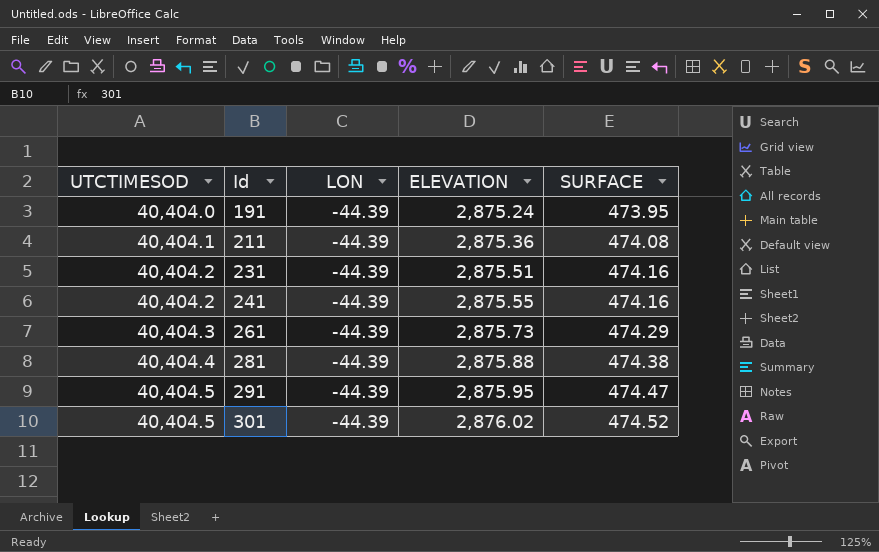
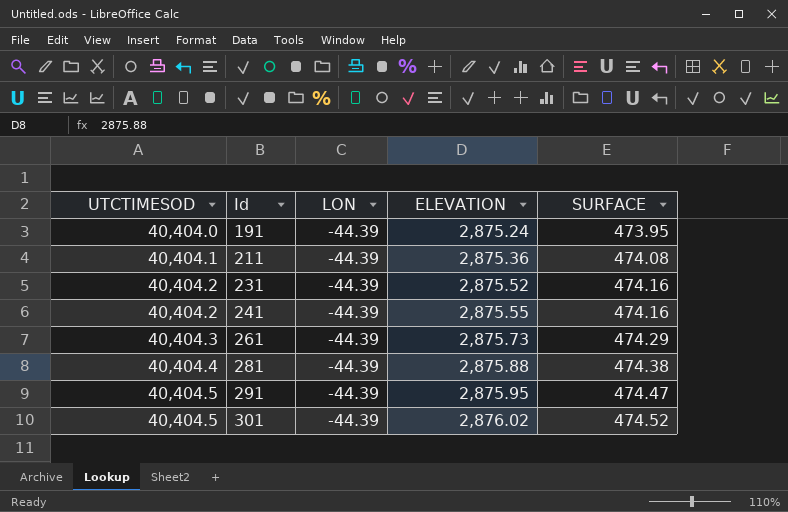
231 | ELEVATION: 2,875.51 -> 2,875.52

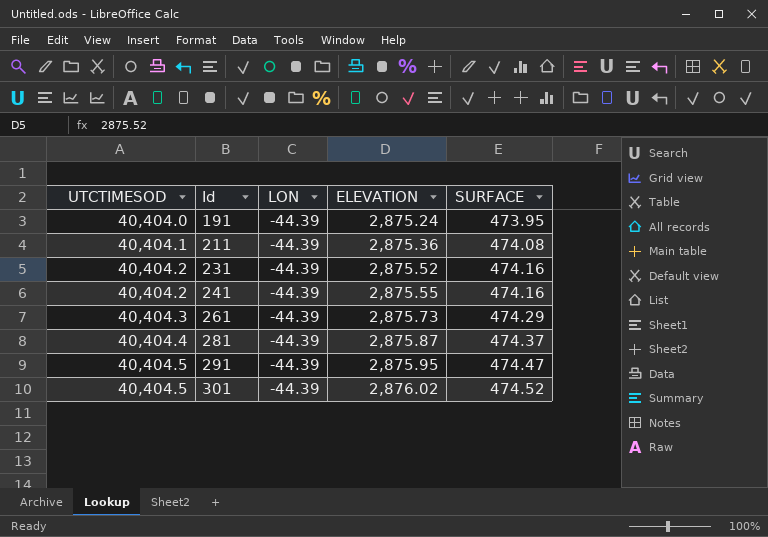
281 | ELEVATION: 2,875.88 -> 2,875.87
281 | SURFACE: 474.38 -> 474.37

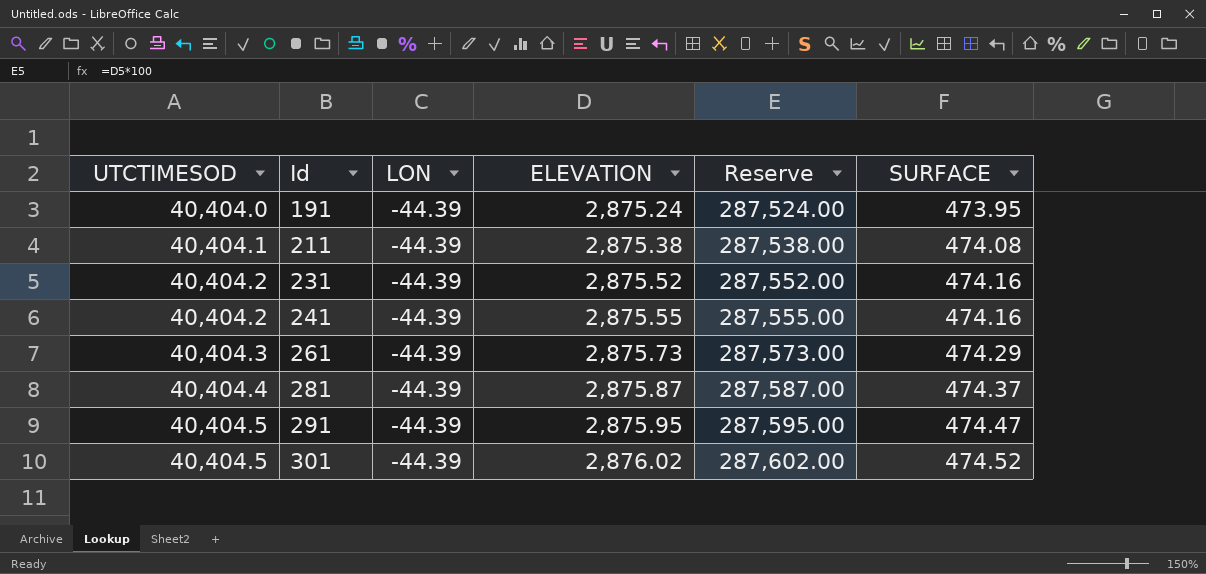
column Reserve | formula: none -> [ELEVATION] * 100
211 | ELEVATION: 2,875.36 -> 2,875.38

